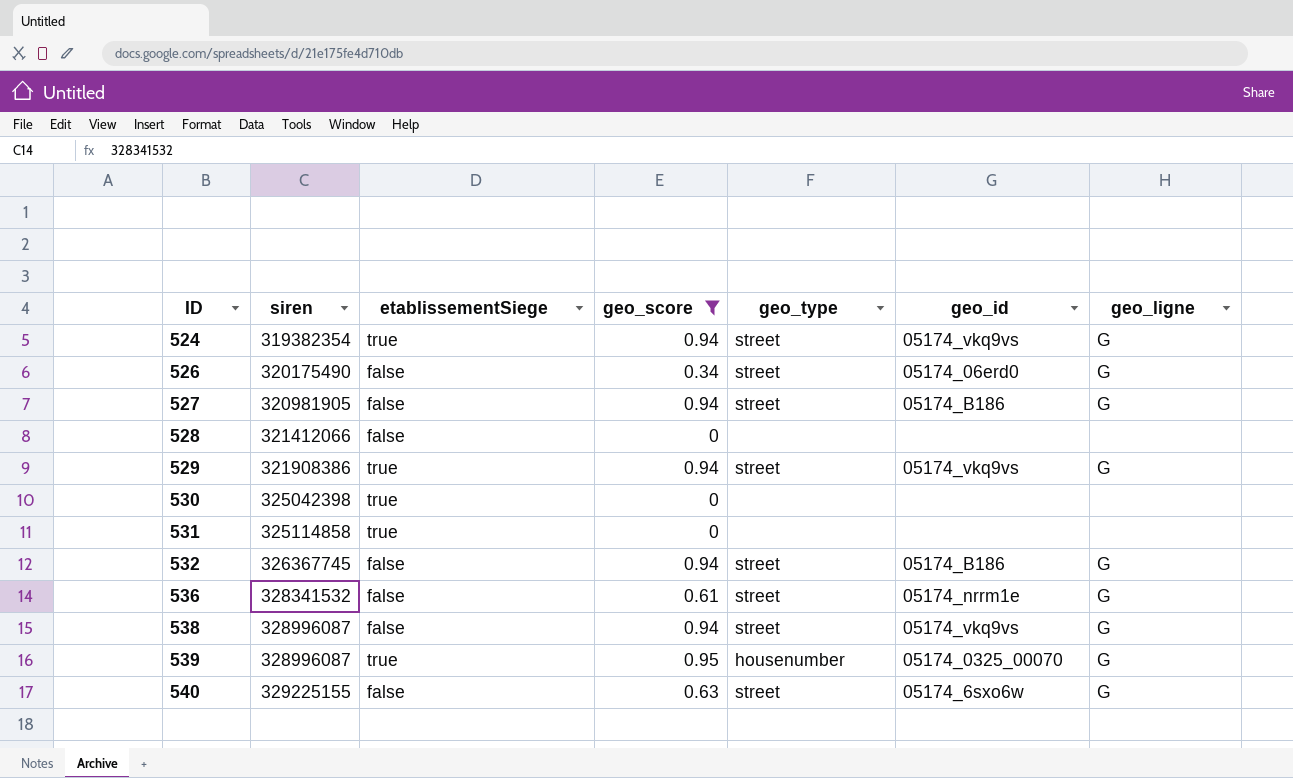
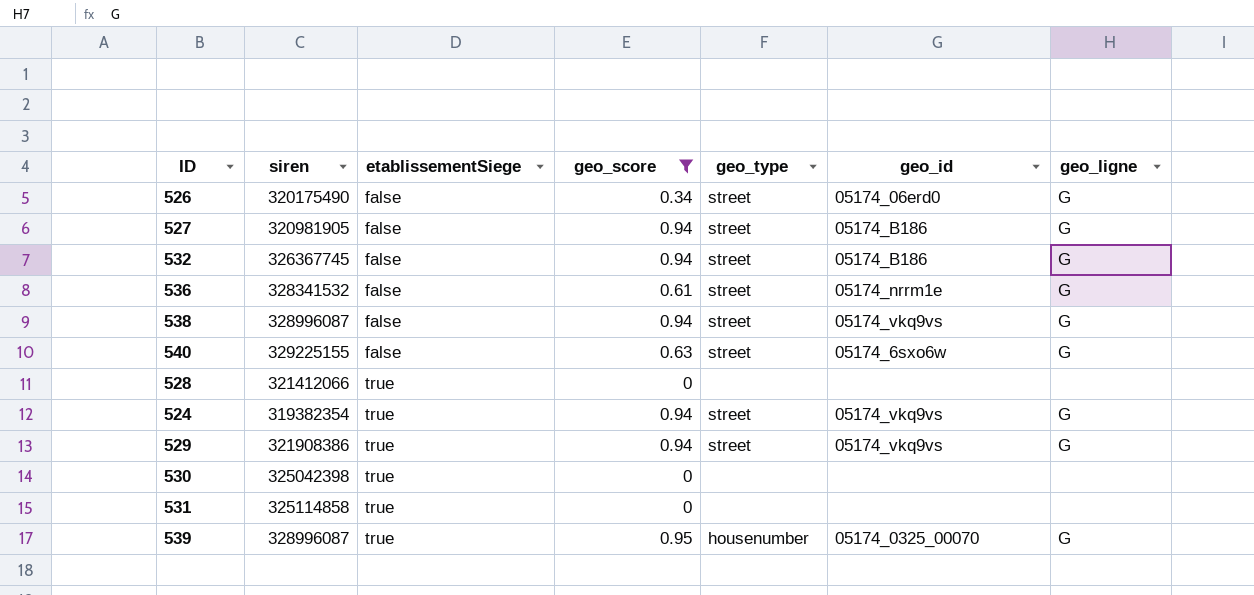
row order: ID ascending -> etablissementSiege ascending
528 | etablissementSiege: false -> true

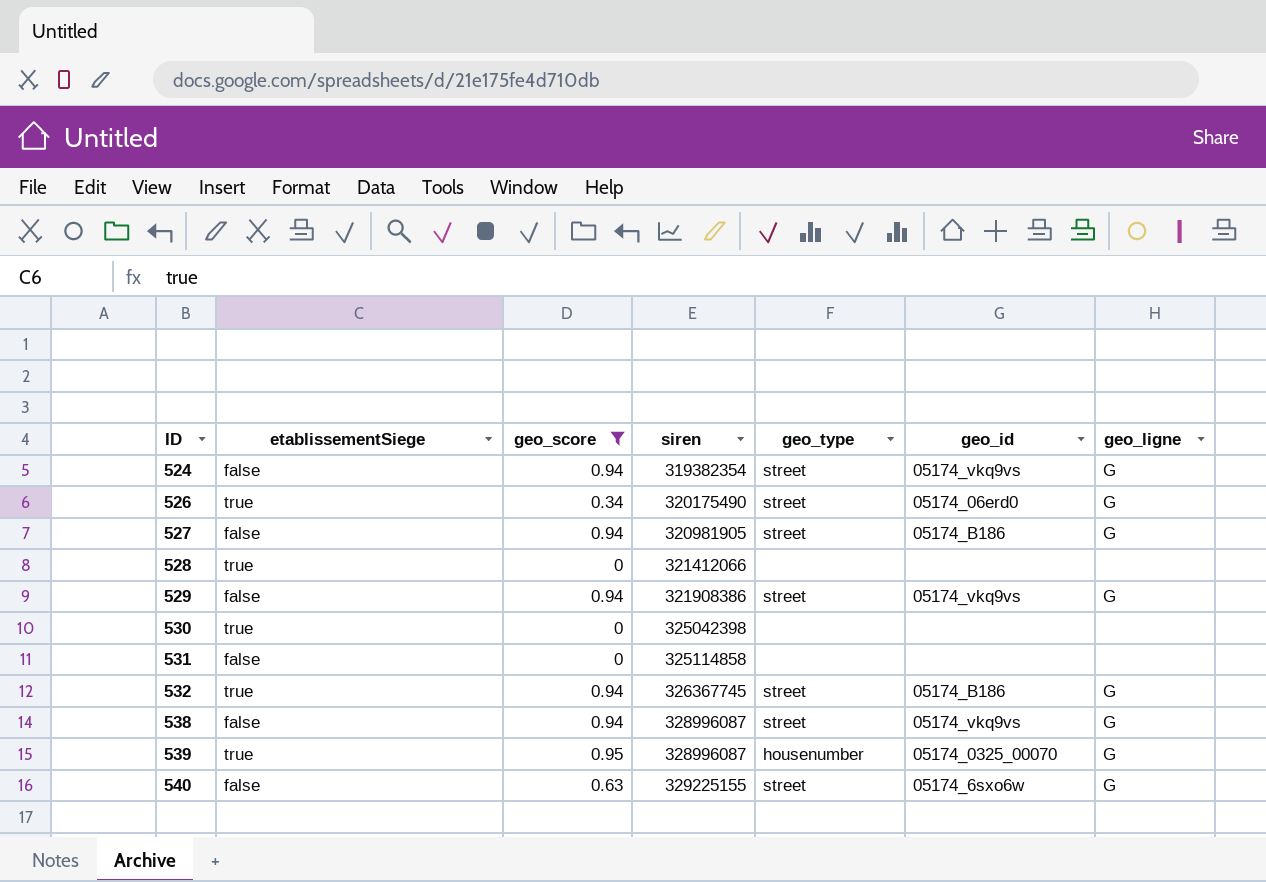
row order: etablissementSiege ascending -> ID ascending
column siren | position: 2 -> 4
row 536: 328341532 | false | 0.61 | street | 05174_nrrm1e | G -> none
524 | etablissementSiege: true -> false
526 | etablissementSiege: false -> true
529 | etablissementSiege: true -> false
531 | etablissementSiege: true -> false
532 | etablissementSiege: false -> true

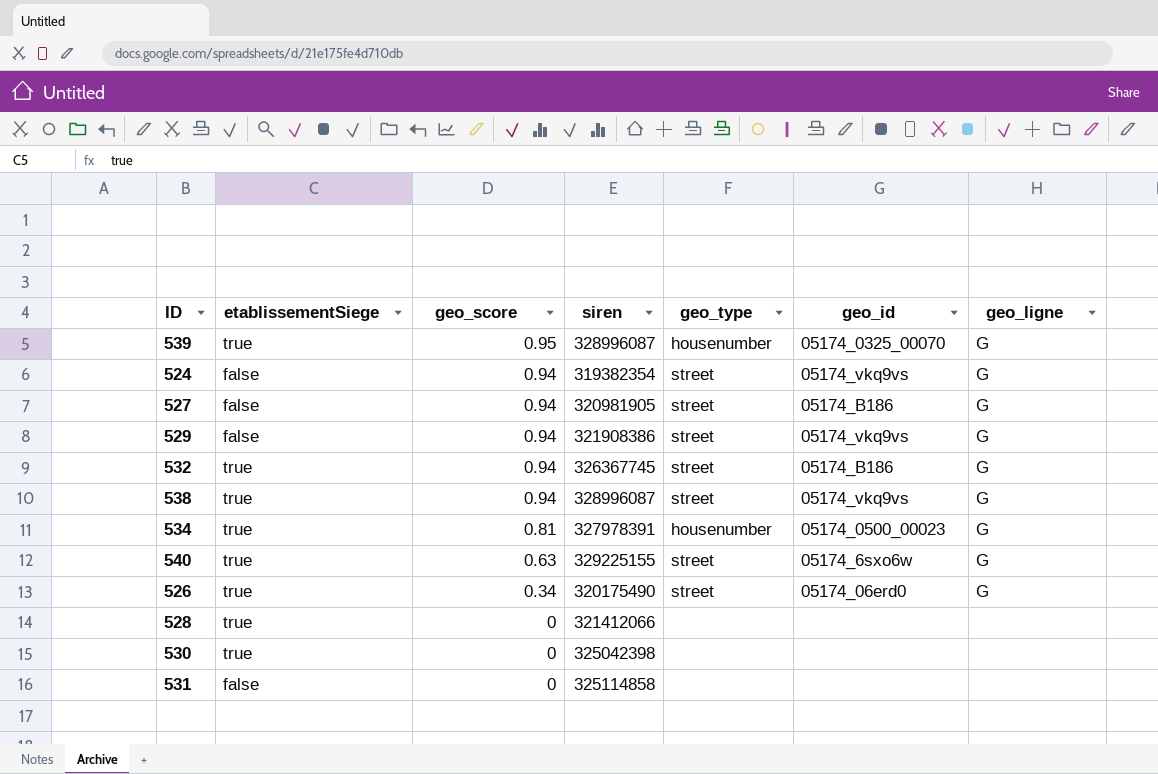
filter: geo_score != 0.81 -> none
row order: ID ascending -> geo_score descending
538 | etablissementSiege: false -> true
540 | etablissementSiege: false -> true

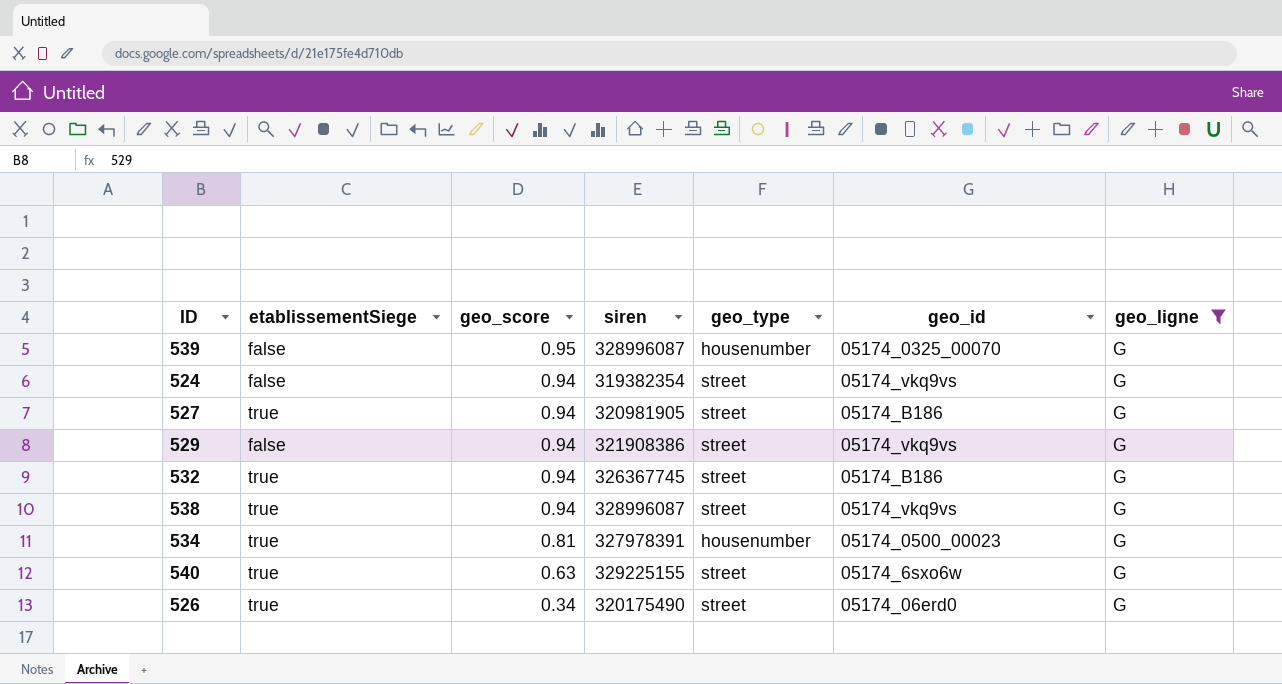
filter: none -> geo_ligne = G
539 | etablissementSiege: true -> false
527 | etablissementSiege: false -> true

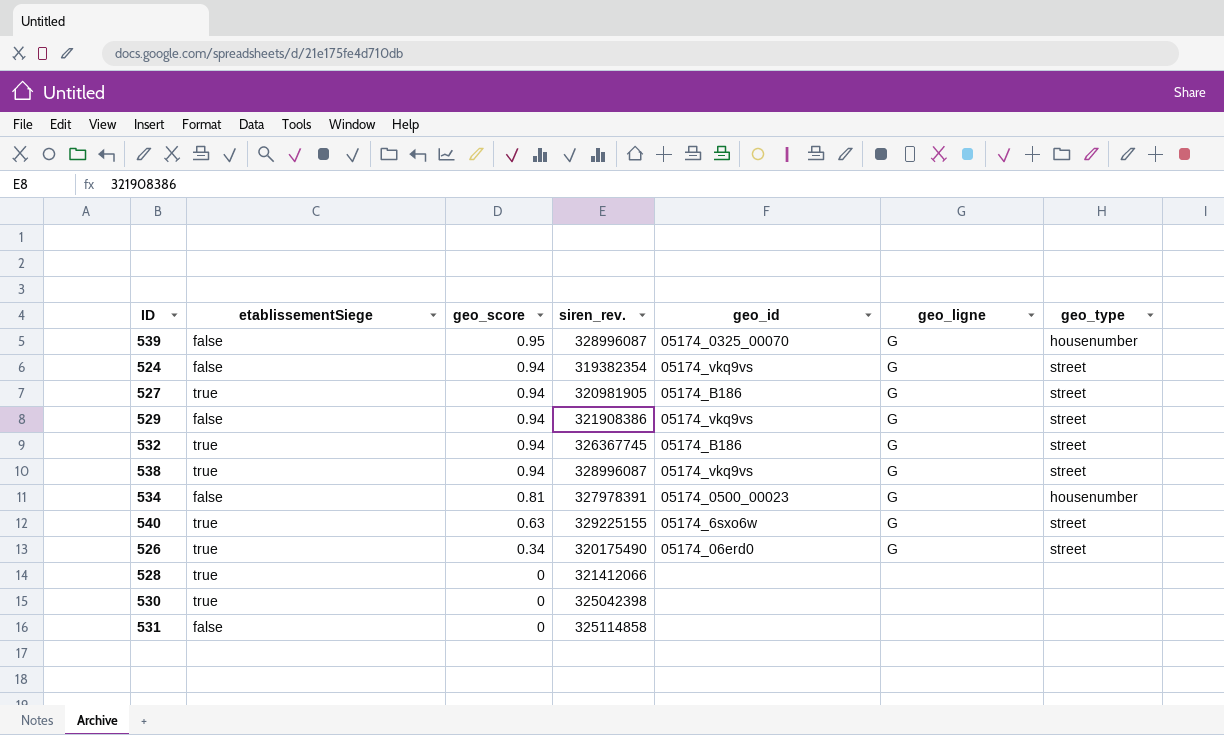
filter: geo_ligne = G -> none
column name: siren -> siren_rev.
column geo_type | position: 5 -> 7
534 | etablissementSiege: true -> false

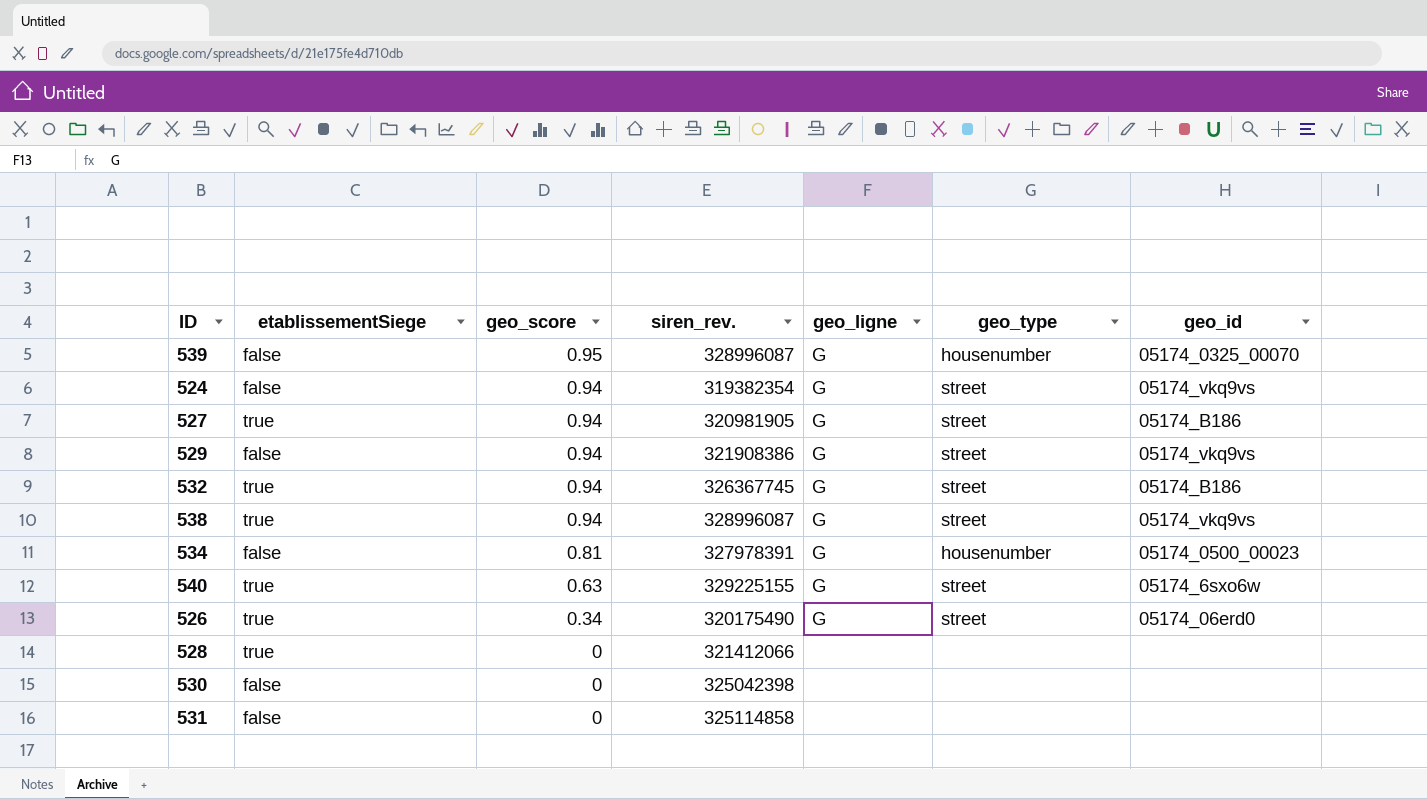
column geo_id | position: 5 -> 7
530 | etablissementSiege: true -> false

